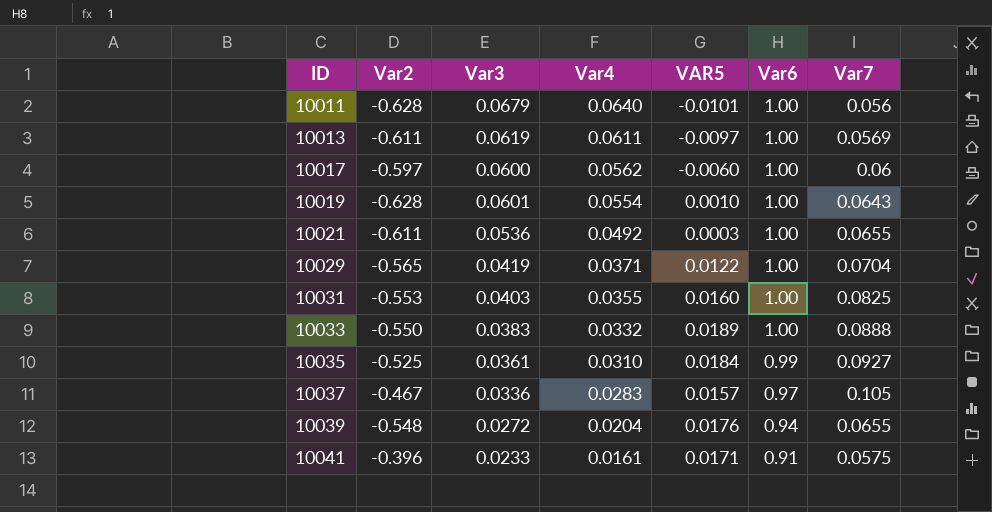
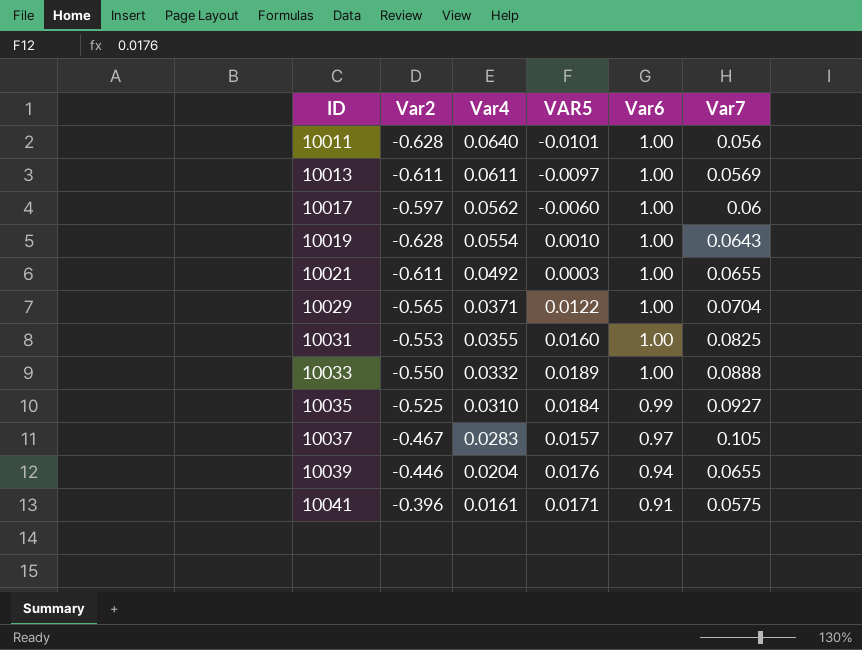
column Var3 | position: 3 -> none
10039 | Var2: -0.548 -> -0.446

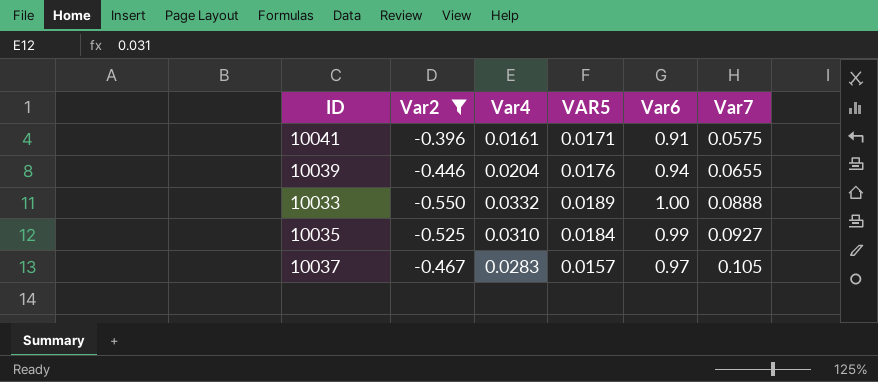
filter: none -> Var2 >= -0.550
row order: ID ascending -> Var7 ascending

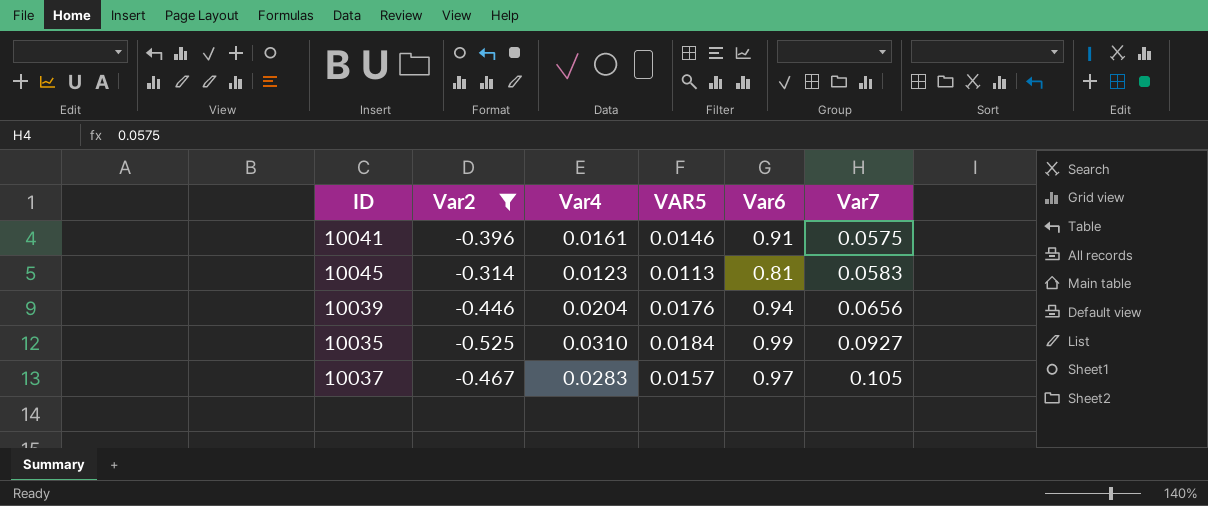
row 10033: -0.550 | 0.0332 | 0.0189 | 1.00 | 0.0888 -> none
10041 | VAR5: 0.0171 -> 0.0146
row 10045: none -> -0.314 | 0.0123 | 0.0113 | 0.81 | 0.0583
10039 | Var7: 0.0655 -> 0.0656

